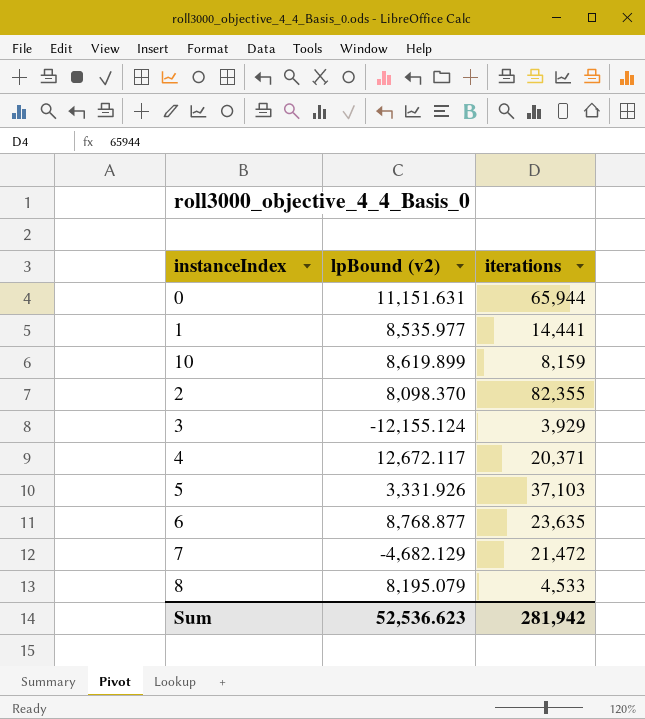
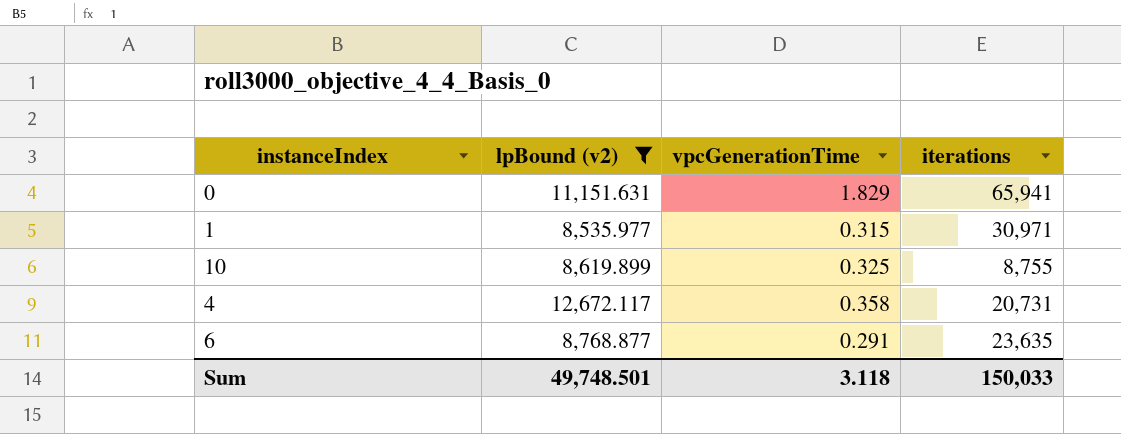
filter: none -> lpBound (v2) >= 8,535.977
column vpcGenerationTime | position: none -> 3
0 | iterations: 65,944 -> 65,941
1 | iterations: 14,441 -> 30,971
10 | iterations: 8,159 -> 8,755
4 | iterations: 20,371 -> 20,731
Sum | lpBound (v2): 52,536.623 -> 49,748.501
Sum | iterations: 281,942 -> 150,033

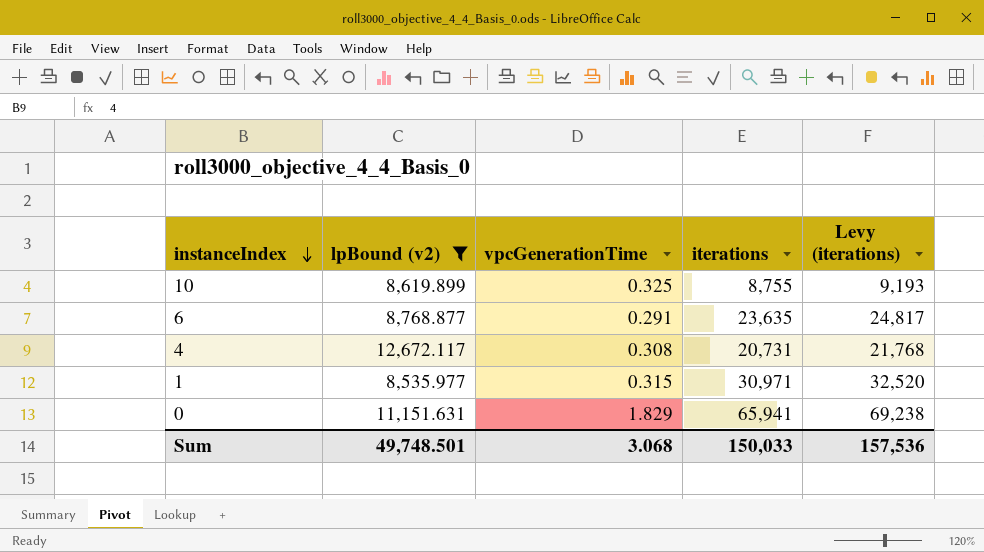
row order: none -> instanceIndex descending
column Levy (iterations) | formula: none -> [iterations] * 1.05
4 | vpcGenerationTime: 0.358 -> 0.308
Sum | vpcGenerationTime: 3.118 -> 3.068

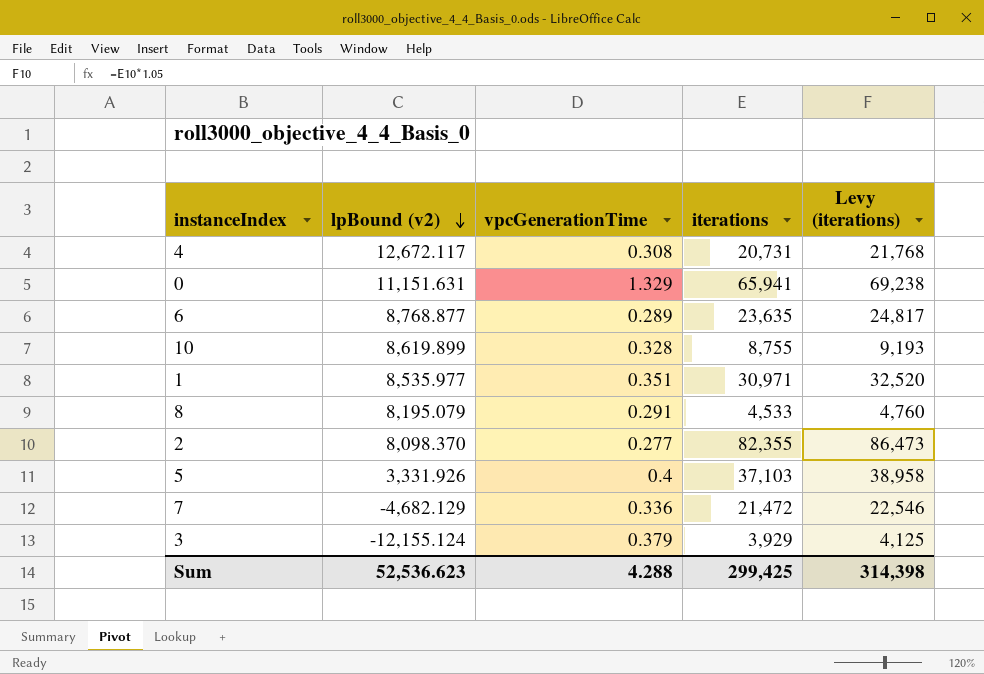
filter: lpBound (v2) >= 8,535.977 -> none
row order: instanceIndex descending -> lpBound (v2) descending
0 | vpcGenerationTime: 1.829 -> 1.329
6 | vpcGenerationTime: 0.291 -> 0.289
10 | vpcGenerationTime: 0.325 -> 0.328
1 | vpcGenerationTime: 0.315 -> 0.351
Sum | lpBound (v2): 49,748.501 -> 52,536.623
Sum | vpcGenerationTime: 3.068 -> 4.288
Sum | iterations: 150,033 -> 299,425
Sum | Levy (iterations): 157,536 -> 314,398

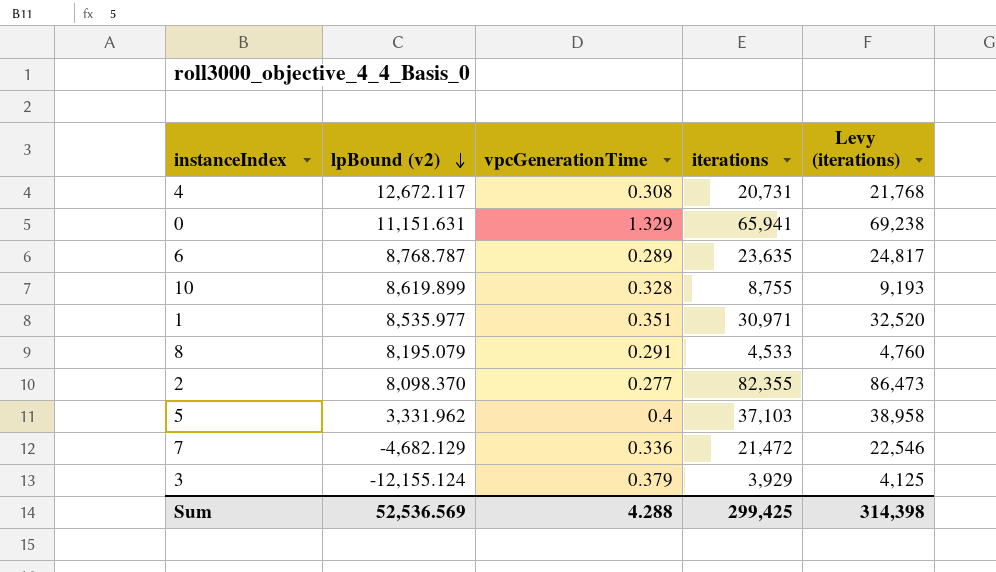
6 | lpBound (v2): 8,768.877 -> 8,768.787
5 | lpBound (v2): 3,331.926 -> 3,331.962
Sum | lpBound (v2): 52,536.623 -> 52,536.569

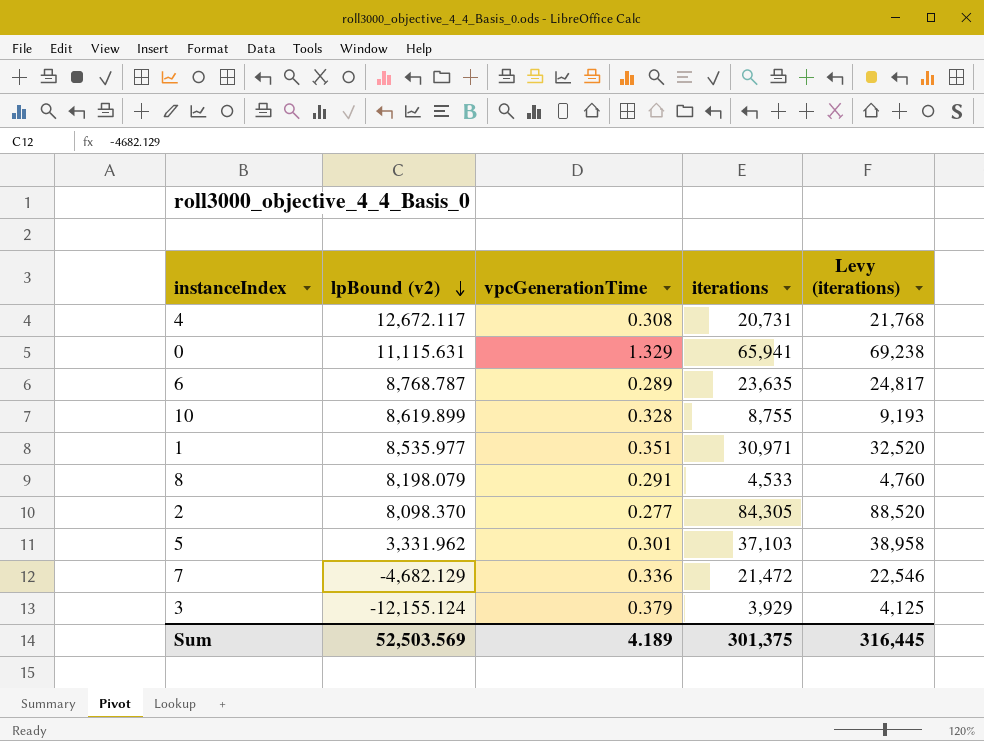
0 | lpBound (v2): 11,151.631 -> 11,115.631
8 | lpBound (v2): 8,195.079 -> 8,198.079
2 | iterations: 82,355 -> 84,305
2 | Levy (iterations): 86,473 -> 88,520
5 | vpcGenerationTime: 0.4 -> 0.301
Sum | lpBound (v2): 52,536.569 -> 52,503.569
Sum | vpcGenerationTime: 4.288 -> 4.189
Sum | iterations: 299,425 -> 301,375
Sum | Levy (iterations): 314,398 -> 316,445

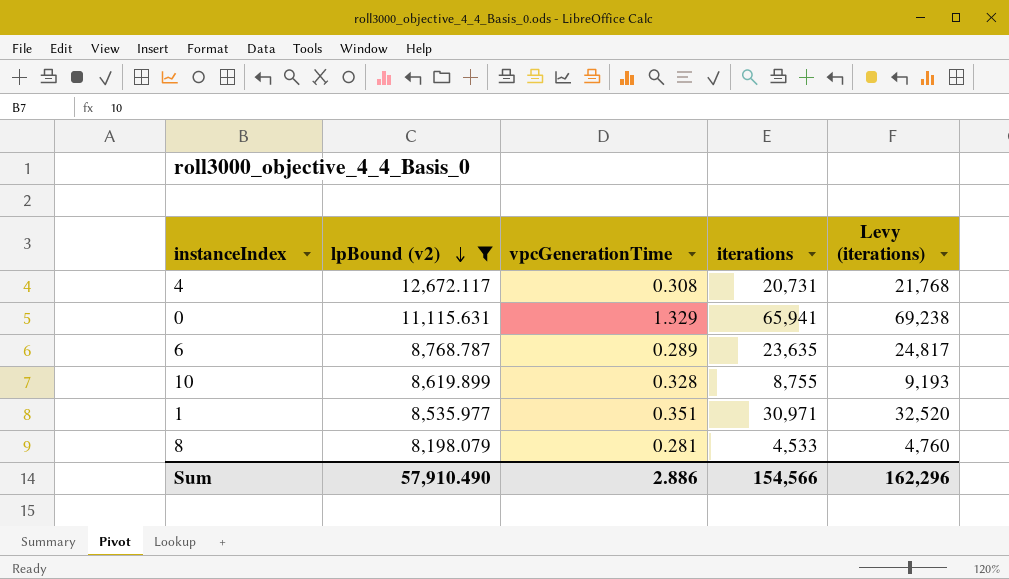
filter: none -> lpBound (v2) >= 8,198.079
8 | vpcGenerationTime: 0.291 -> 0.281
Sum | lpBound (v2): 52,503.569 -> 57,910.490
Sum | vpcGenerationTime: 4.189 -> 2.886
Sum | iterations: 301,375 -> 154,566
Sum | Levy (iterations): 316,445 -> 162,296

